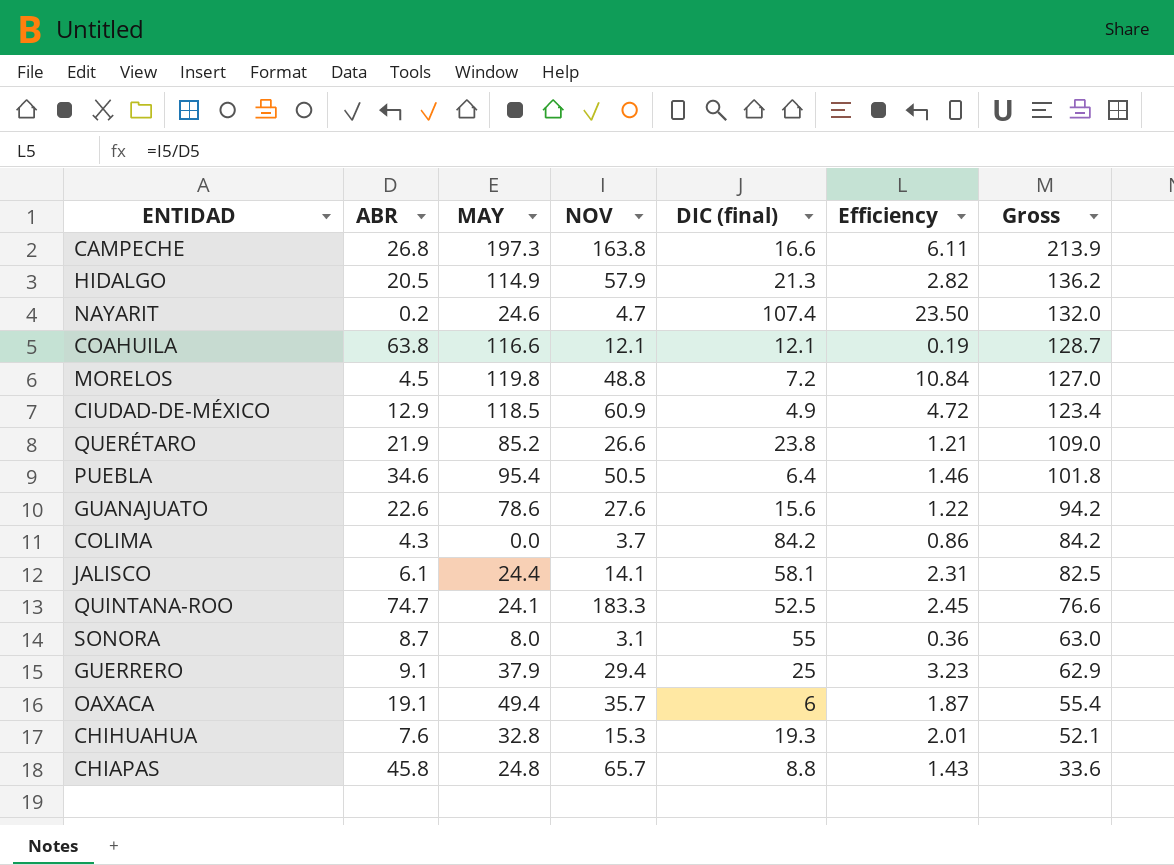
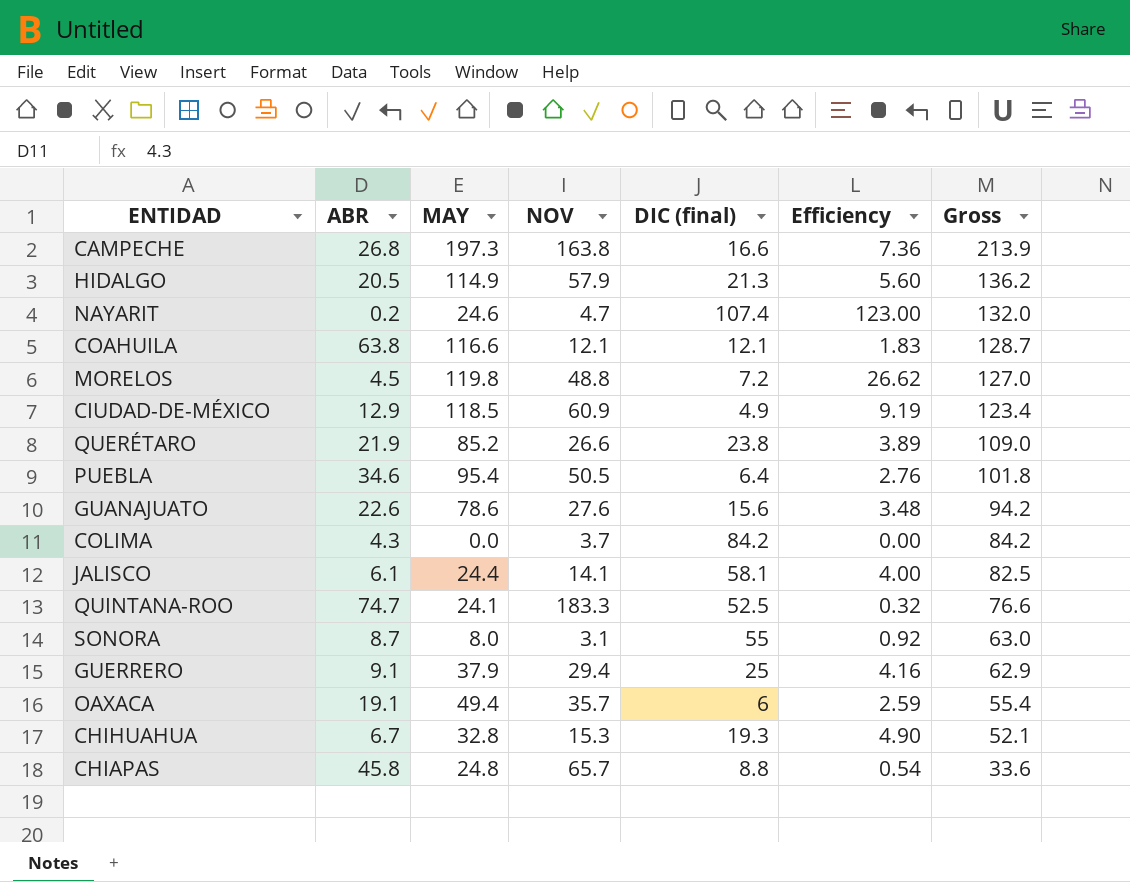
column Efficiency | formula: [NOV] / [ABR] -> [MAY] / [ABR]
CHIHUAHUA | ABR: 7.6 -> 6.7

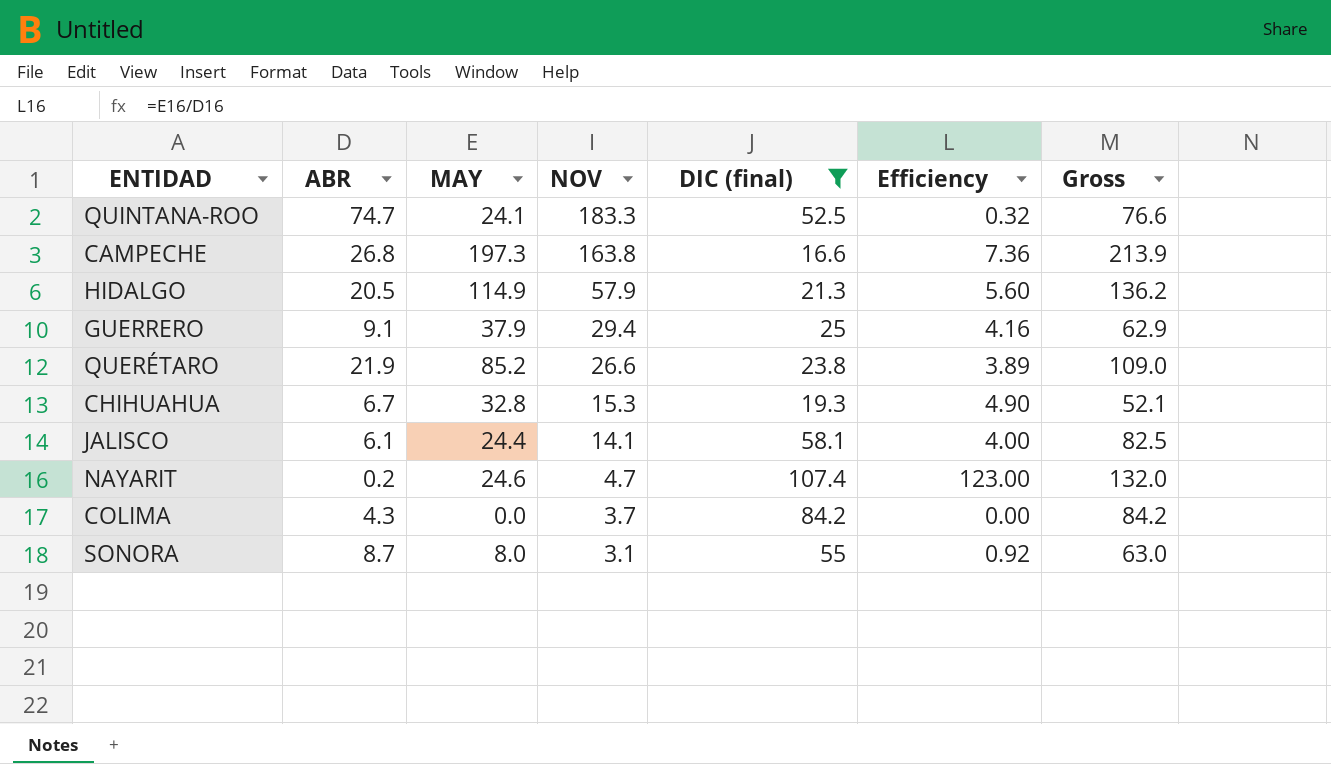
filter: none -> DIC (final) >= 16.6
row order: Gross descending -> NOV descending

